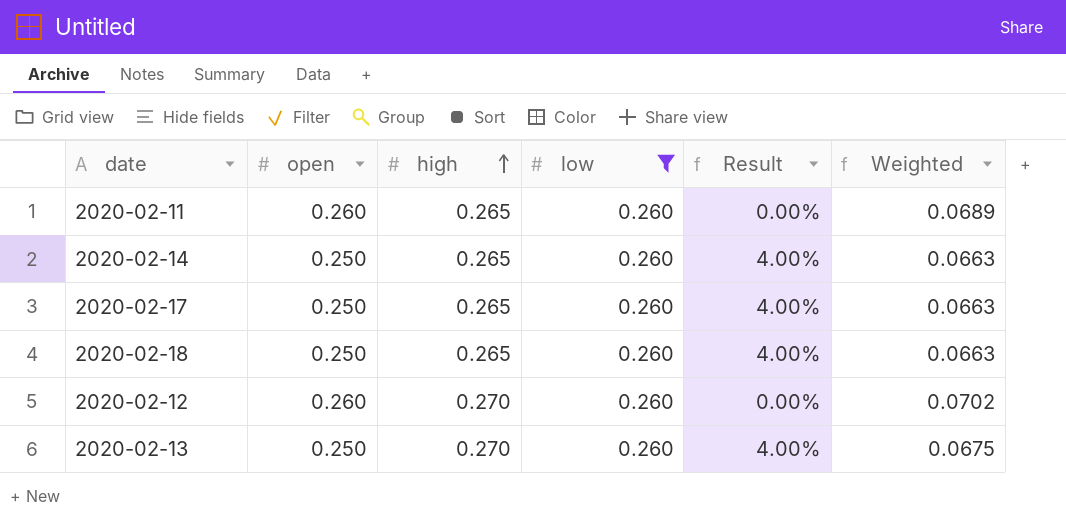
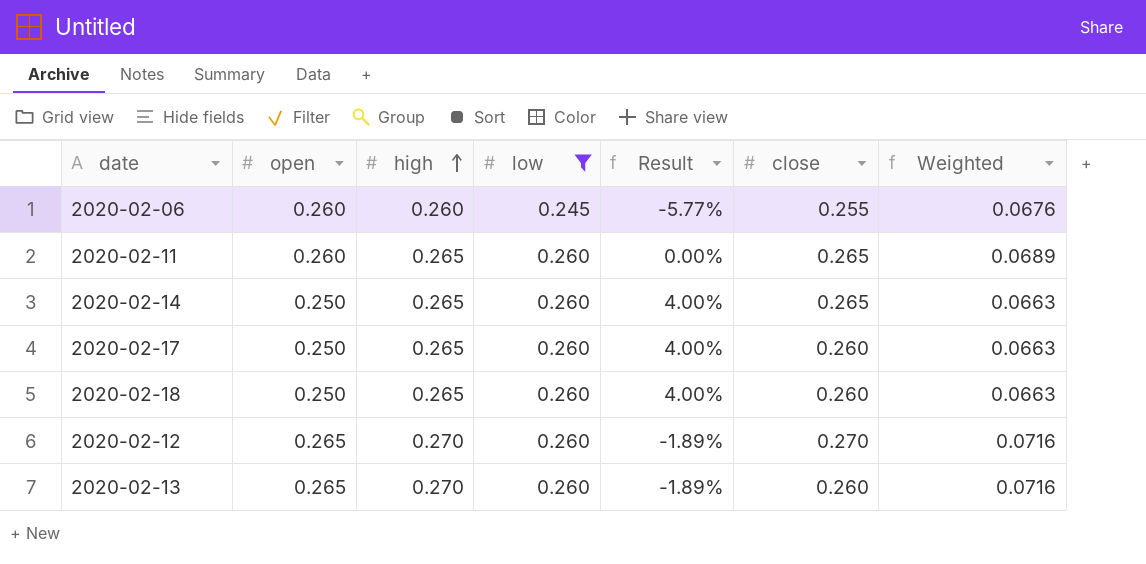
column close | position: none -> 6
row 2020-02-06: none -> 0.260 | 0.260 | 0.245 | -5.77% | 0.255 | 0.0676
2020-02-12 | open: 0.260 -> 0.265
2020-02-12 | Result: 0.00% -> -1.89%
2020-02-12 | Weighted: 0.0702 -> 0.0716
2020-02-13 | open: 0.250 -> 0.265
2020-02-13 | Result: 4.00% -> -1.89%
2020-02-13 | Weighted: 0.0675 -> 0.0716

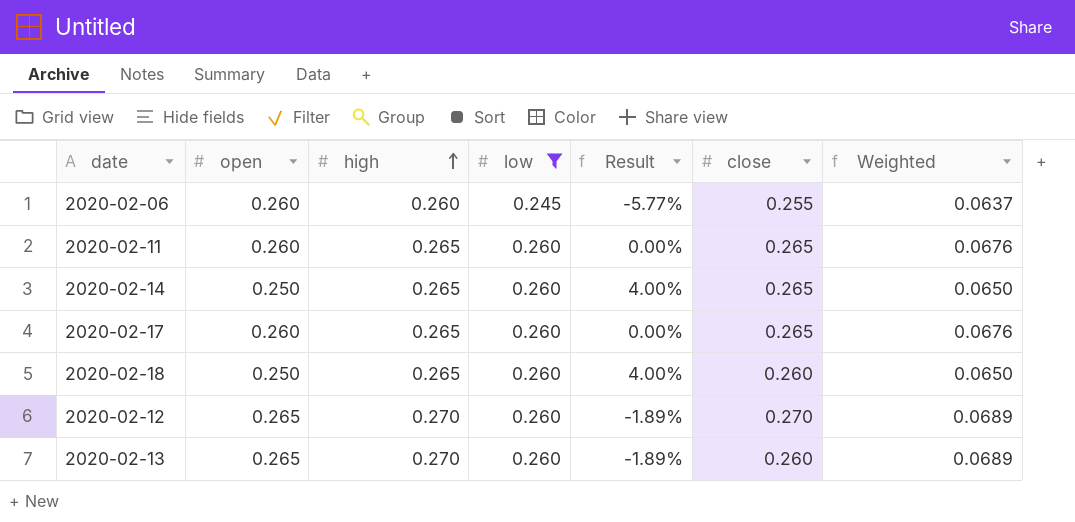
column Weighted | formula: [open] * [high] -> [open] * [low]
2020-02-17 | open: 0.250 -> 0.260
2020-02-17 | Result: 4.00% -> 0.00%
2020-02-17 | close: 0.260 -> 0.265

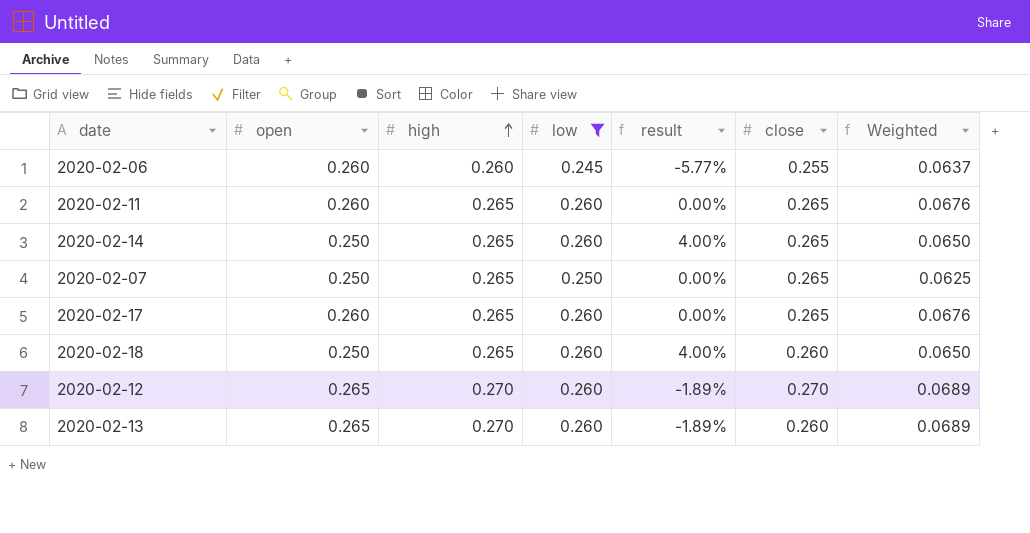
column name: Result -> result
row 2020-02-07: none -> 0.250 | 0.265 | 0.250 | 0.00% | 0.265 | 0.0625

